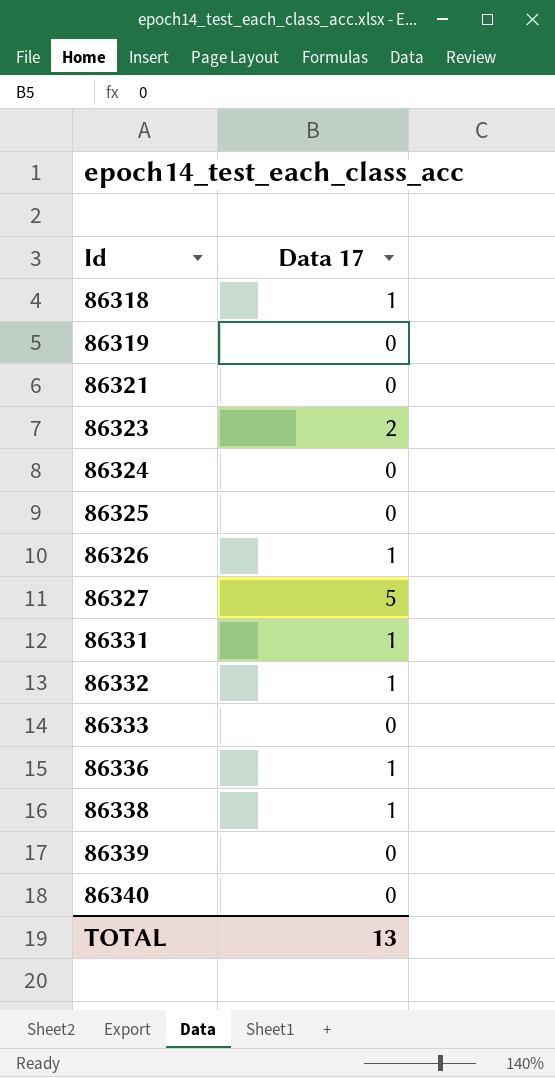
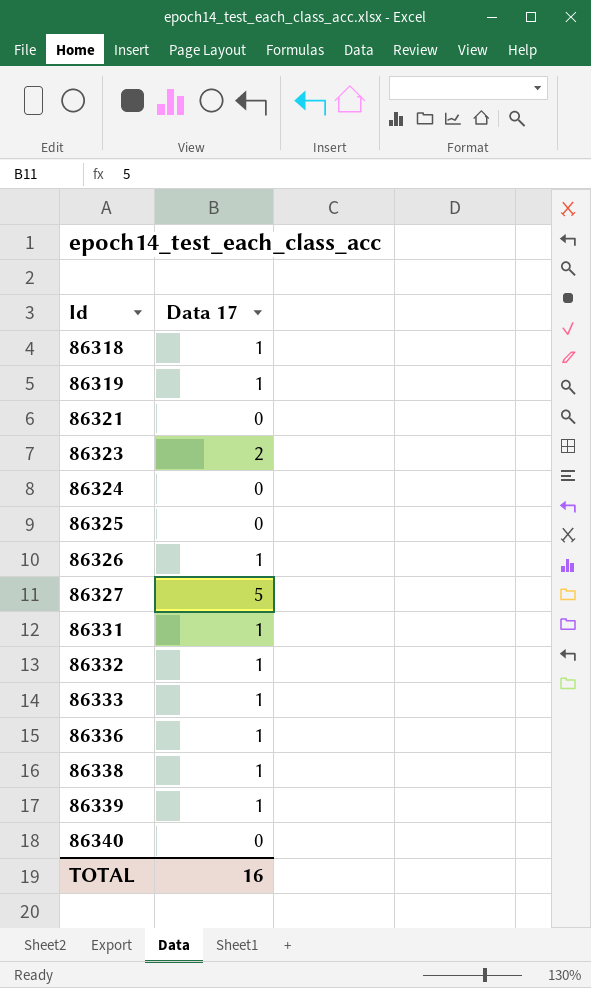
86319 | Data 17: 0 -> 1
86333 | Data 17: 0 -> 1
86339 | Data 17: 0 -> 1
TOTAL | Data 17: 13 -> 16

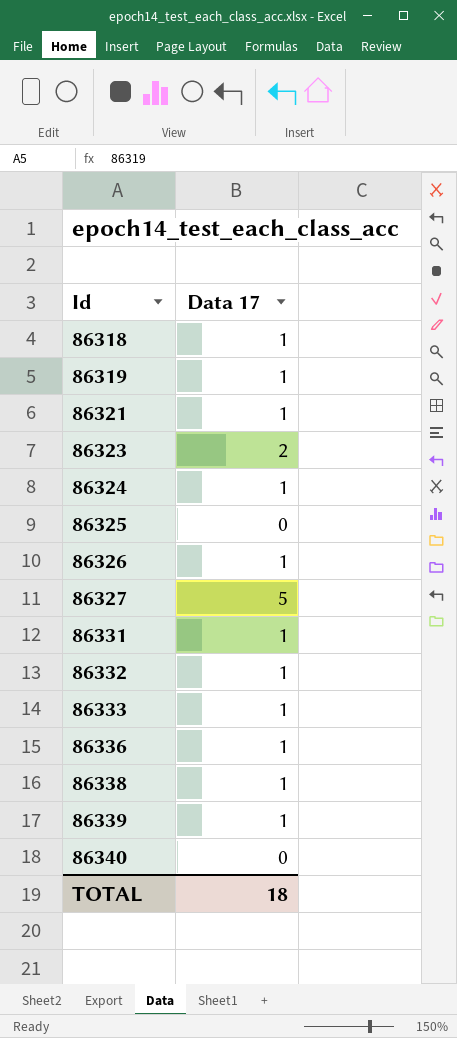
86321 | Data 17: 0 -> 1
86324 | Data 17: 0 -> 1
TOTAL | Data 17: 16 -> 18

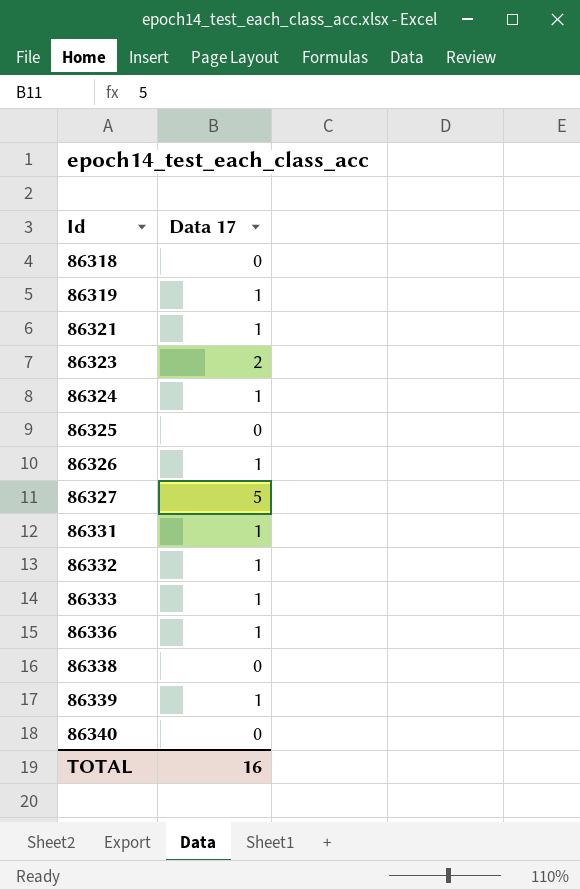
86318 | Data 17: 1 -> 0
86338 | Data 17: 1 -> 0
TOTAL | Data 17: 18 -> 16

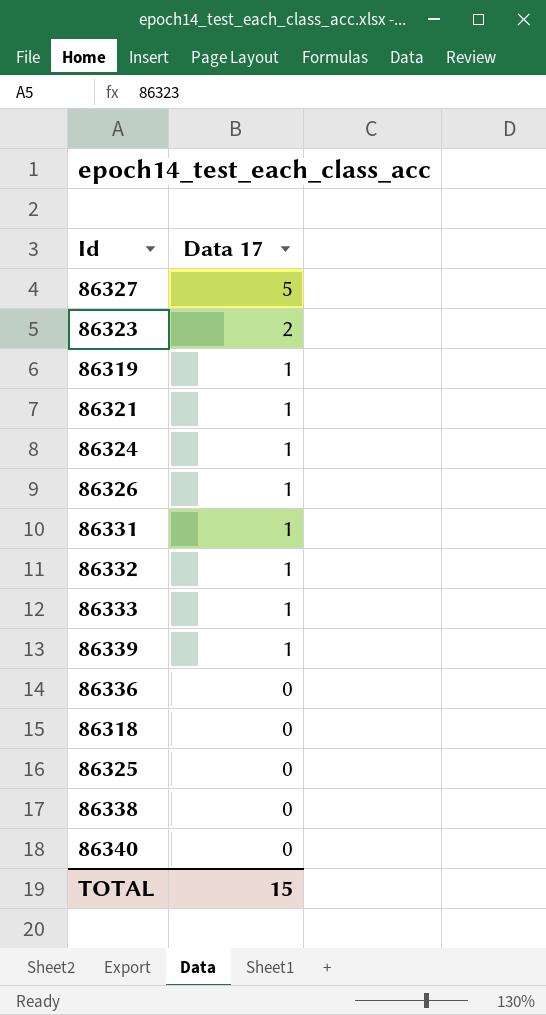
row order: Id ascending -> Data 17 descending
86336 | Data 17: 1 -> 0
TOTAL | Data 17: 16 -> 15

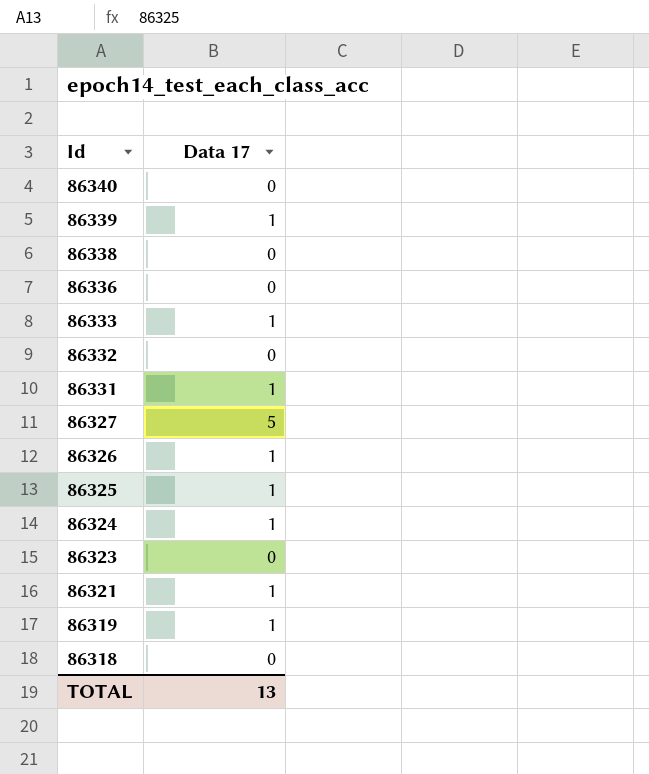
row order: Data 17 descending -> Id descending
86332 | Data 17: 1 -> 0
86325 | Data 17: 0 -> 1
86323 | Data 17: 2 -> 0
TOTAL | Data 17: 15 -> 13

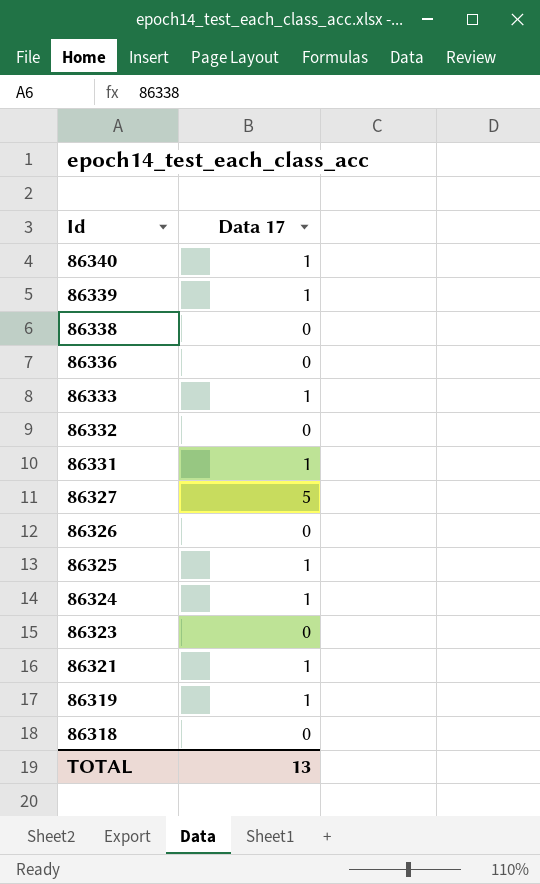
86340 | Data 17: 0 -> 1
86326 | Data 17: 1 -> 0

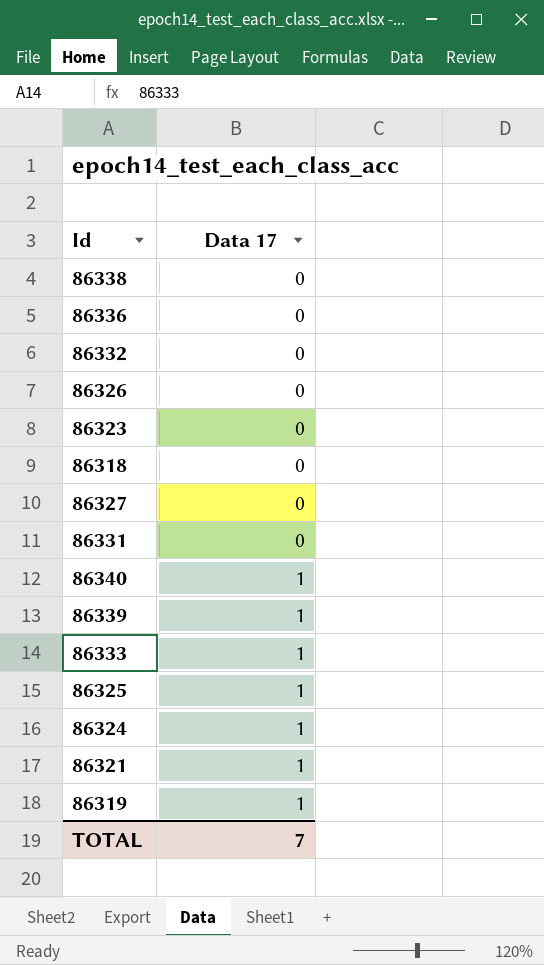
row order: Id descending -> Data 17 ascending
86327 | Data 17: 5 -> 0
86331 | Data 17: 1 -> 0
TOTAL | Data 17: 13 -> 7

